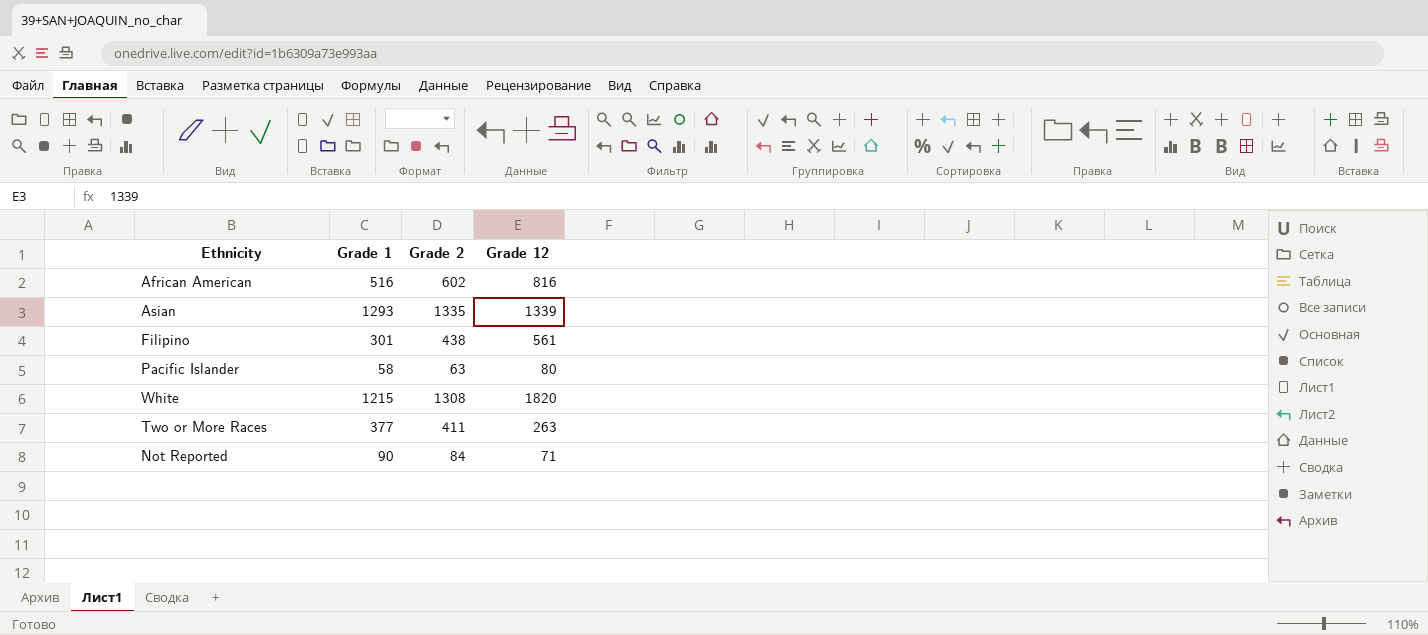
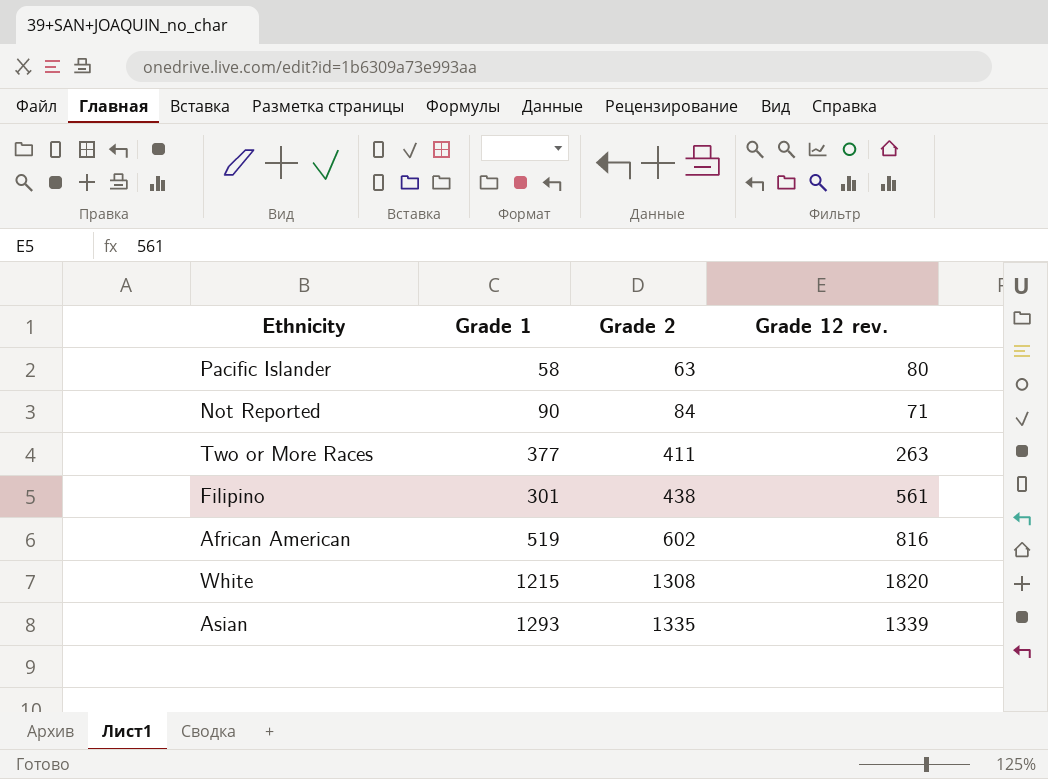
row order: none -> Grade 2 ascending
column name: Grade 12 -> Grade 12 rev.
African American | Grade 1: 516 -> 519

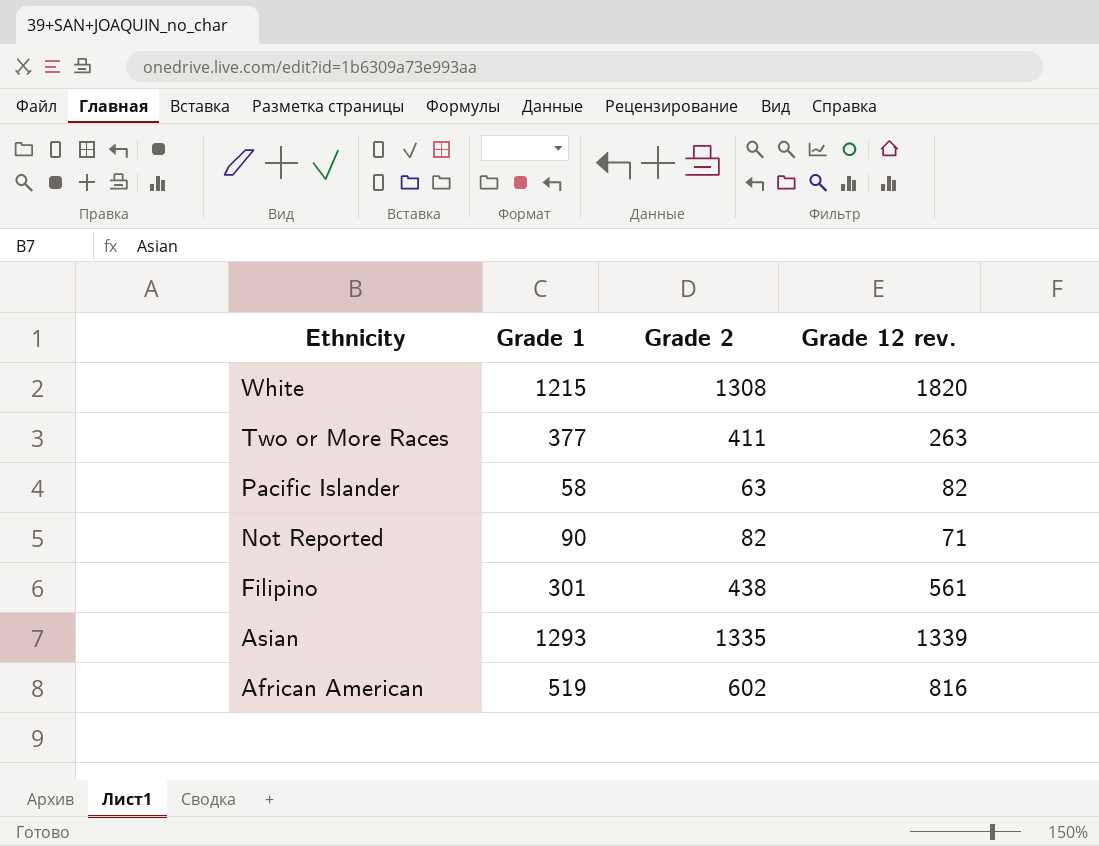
row order: Grade 2 ascending -> Ethnicity descending
Pacific Islander | Grade 12 rev.: 80 -> 82
Not Reported | Grade 2: 84 -> 82

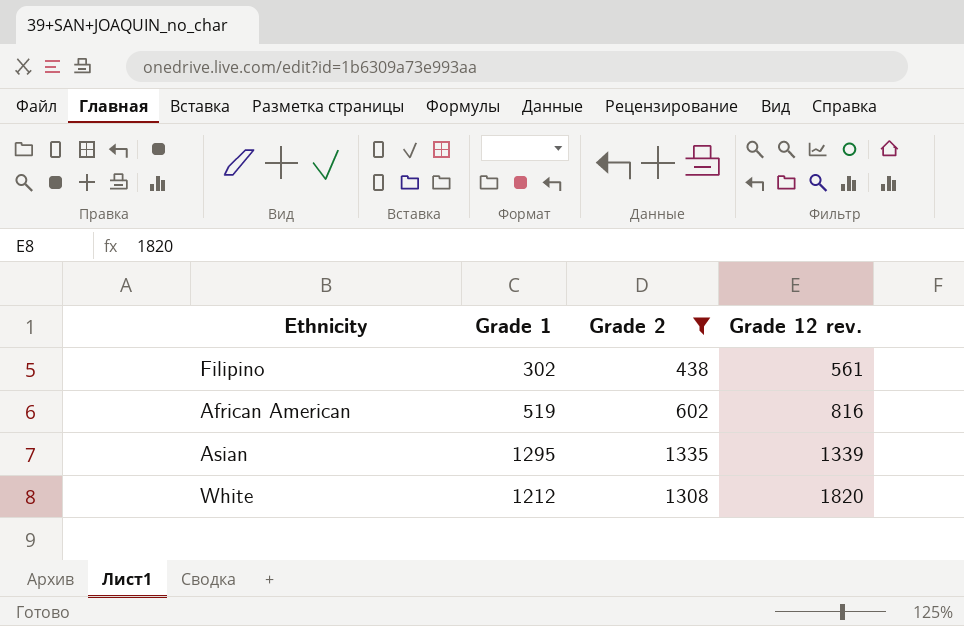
filter: none -> Grade 2 >= 438
row order: Ethnicity descending -> Grade 12 rev. ascending
Filipino | Grade 1: 301 -> 302
Asian | Grade 1: 1293 -> 1295
White | Grade 1: 1215 -> 1212

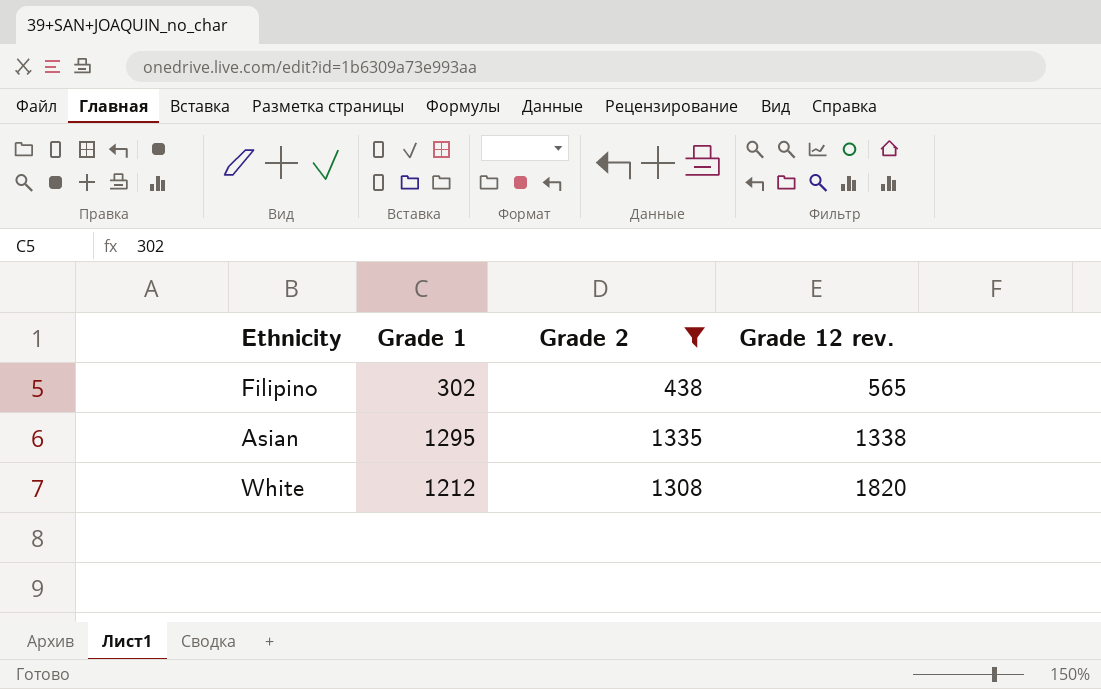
row African American: 519 | 602 | 816 -> none
Filipino | Grade 12 rev.: 561 -> 565
Asian | Grade 12 rev.: 1339 -> 1338

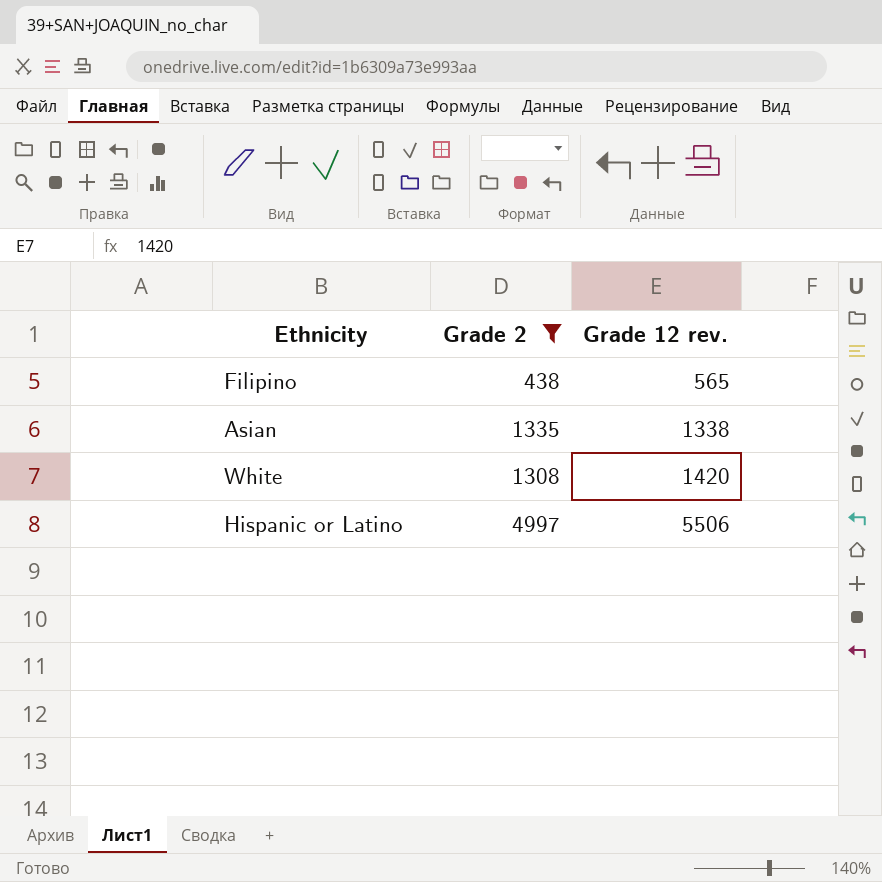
column Grade 1 | position: 2 -> none
White | Grade 12 rev.: 1820 -> 1420
row Hispanic or Latino: none -> 4997 | 5506

